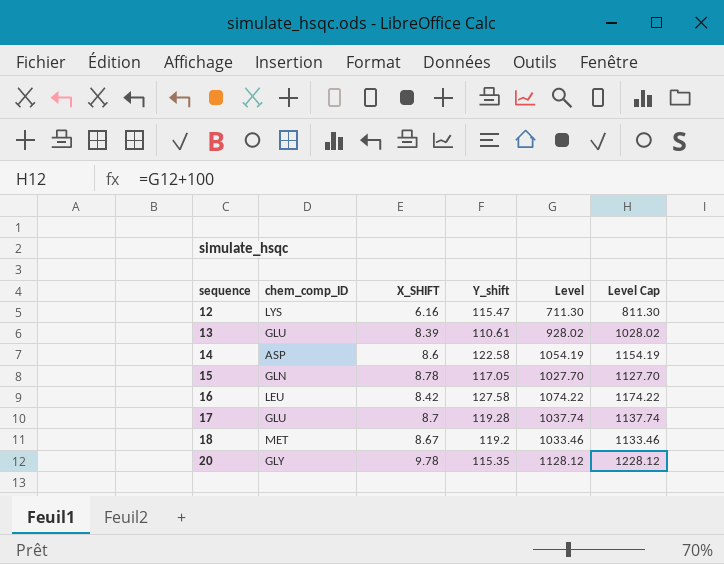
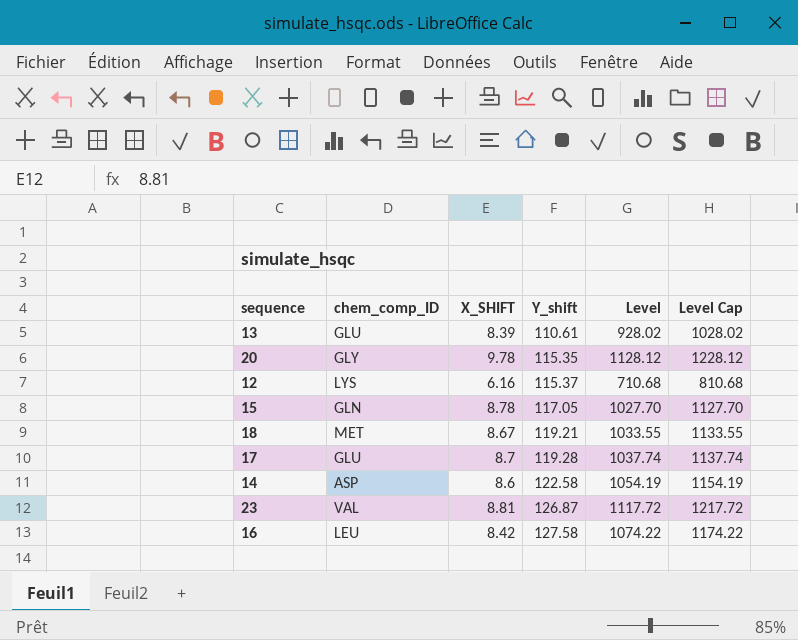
row order: sequence ascending -> Y_shift ascending
12 | Y_shift: 115.47 -> 115.37
12 | Level: 711.30 -> 710.68
12 | Level Cap: 811.30 -> 810.68
18 | Y_shift: 119.2 -> 119.21
18 | Level: 1033.46 -> 1033.55
18 | Level Cap: 1133.46 -> 1133.55
row 23: none -> VAL | 8.81 | 126.87 | 1117.72 | 1217.72

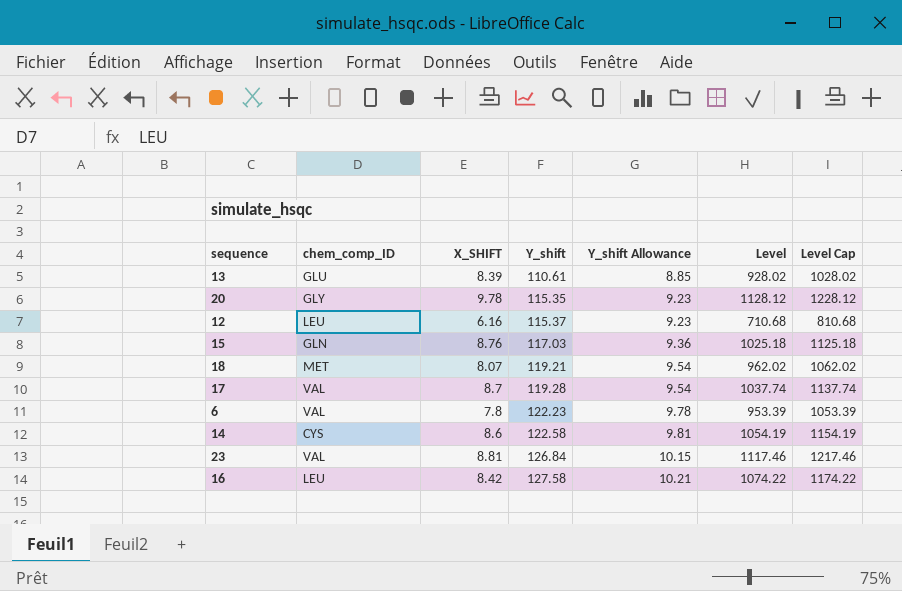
column Y_shift Allowance | formula: none -> [Y_shift] * 0.08
12 | chem_comp_ID: LYS -> LEU
15 | X_SHIFT: 8.78 -> 8.76
15 | Y_shift: 117.05 -> 117.03
15 | Level: 1027.70 -> 1025.18
15 | Level Cap: 1127.70 -> 1125.18
18 | X_SHIFT: 8.67 -> 8.07
18 | Level: 1033.55 -> 962.02
18 | Level Cap: 1133.55 -> 1062.02
17 | chem_comp_ID: GLU -> VAL
row 6: none -> VAL | 7.8 | 122.23 | 9.78 | 953.39 | 1053.39
14 | chem_comp_ID: ASP -> CYS
23 | Y_shift: 126.87 -> 126.84
23 | Level: 1117.72 -> 1117.46
23 | Level Cap: 1217.72 -> 1217.46

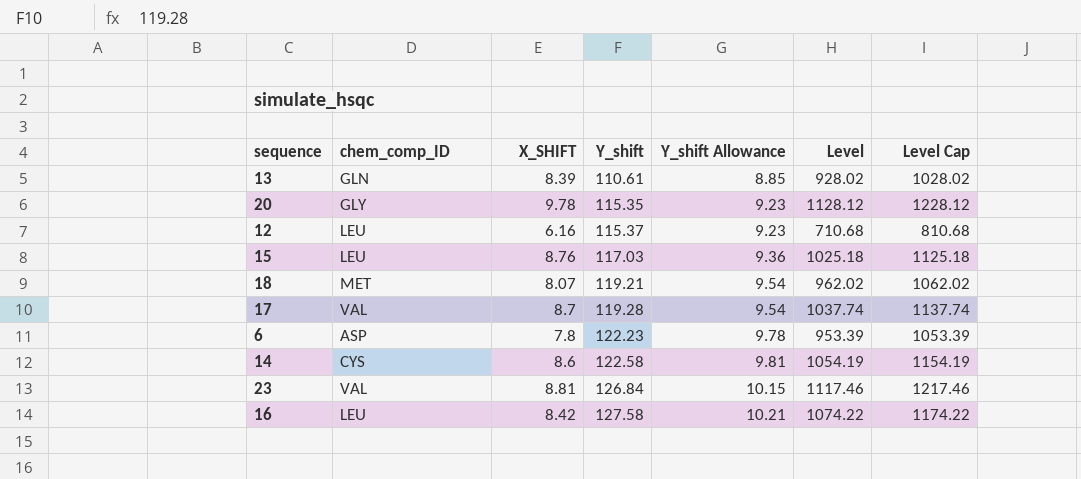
13 | chem_comp_ID: GLU -> GLN
15 | chem_comp_ID: GLN -> LEU
6 | chem_comp_ID: VAL -> ASP

